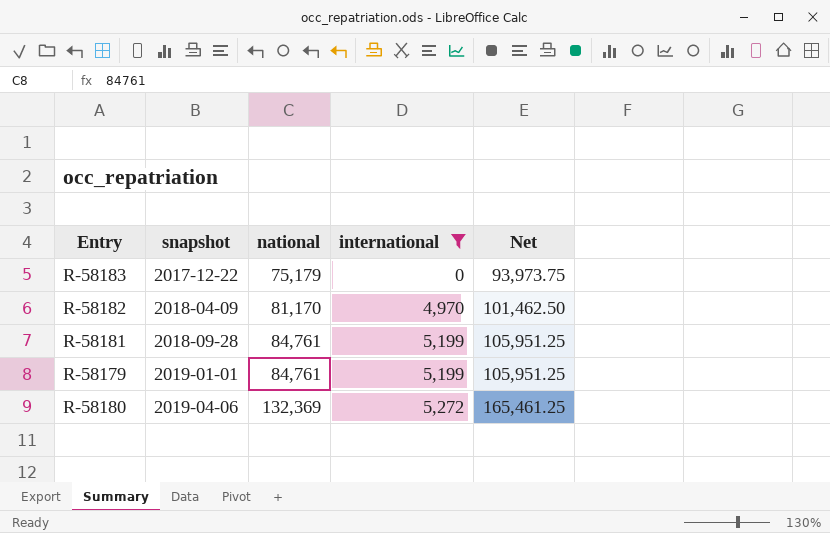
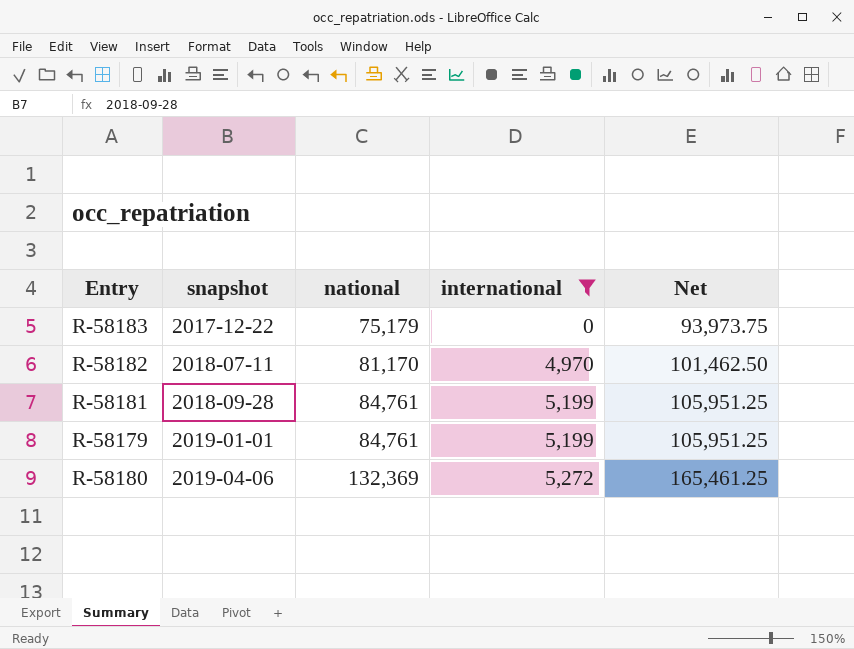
R-58182 | snapshot: 2018-04-09 -> 2018-07-11

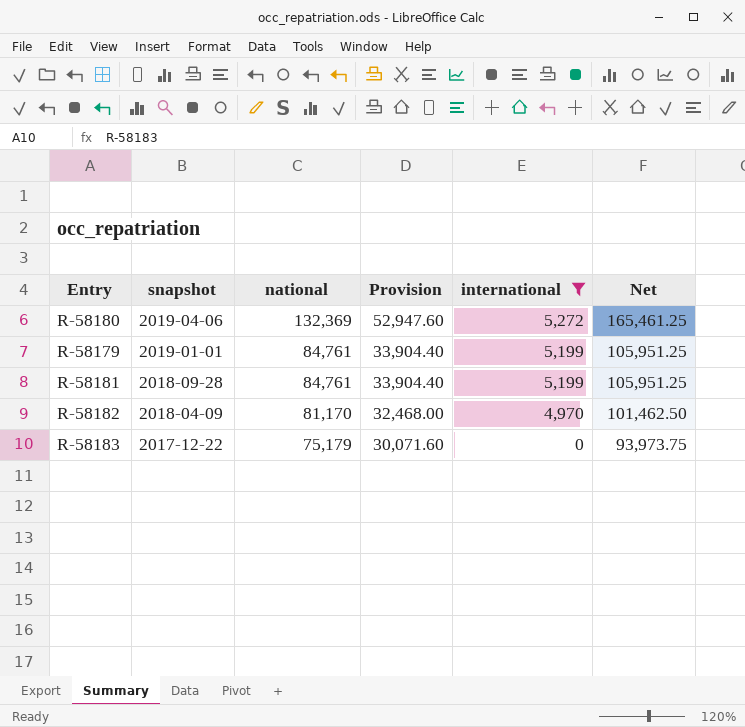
row order: snapshot ascending -> snapshot descending
column Provision | formula: none -> [national] * 0.4
R-58182 | snapshot: 2018-07-11 -> 2018-04-09

